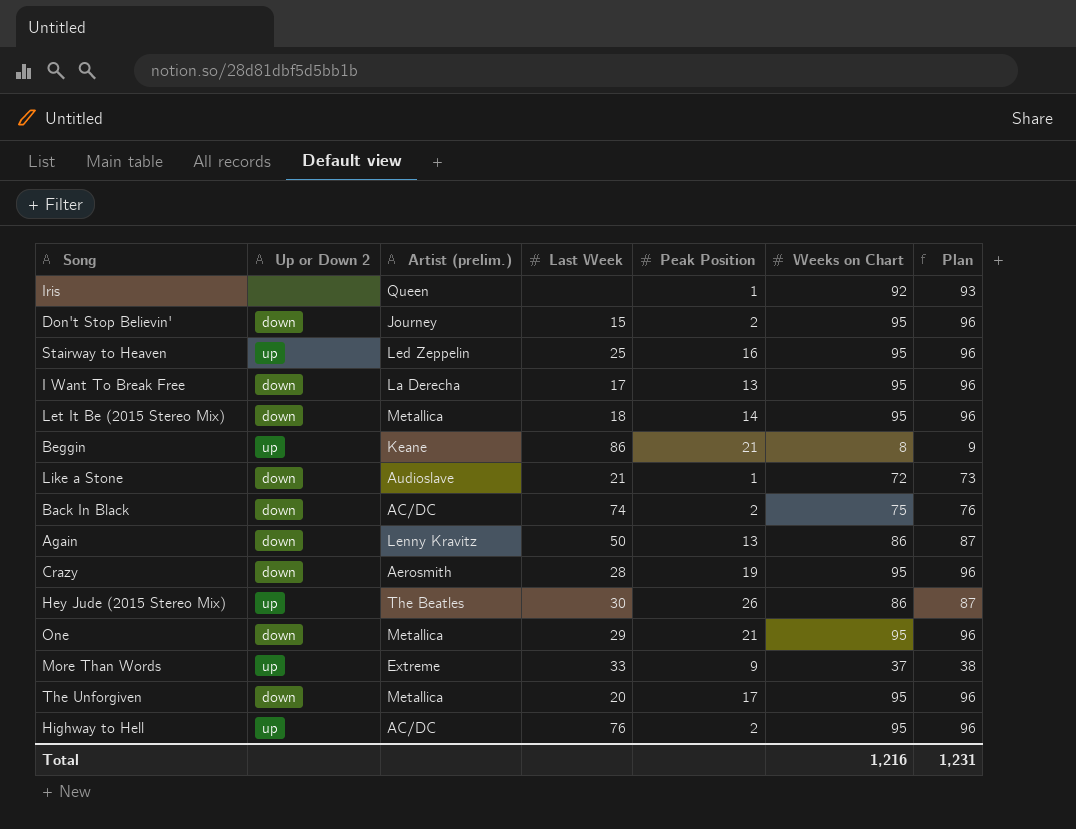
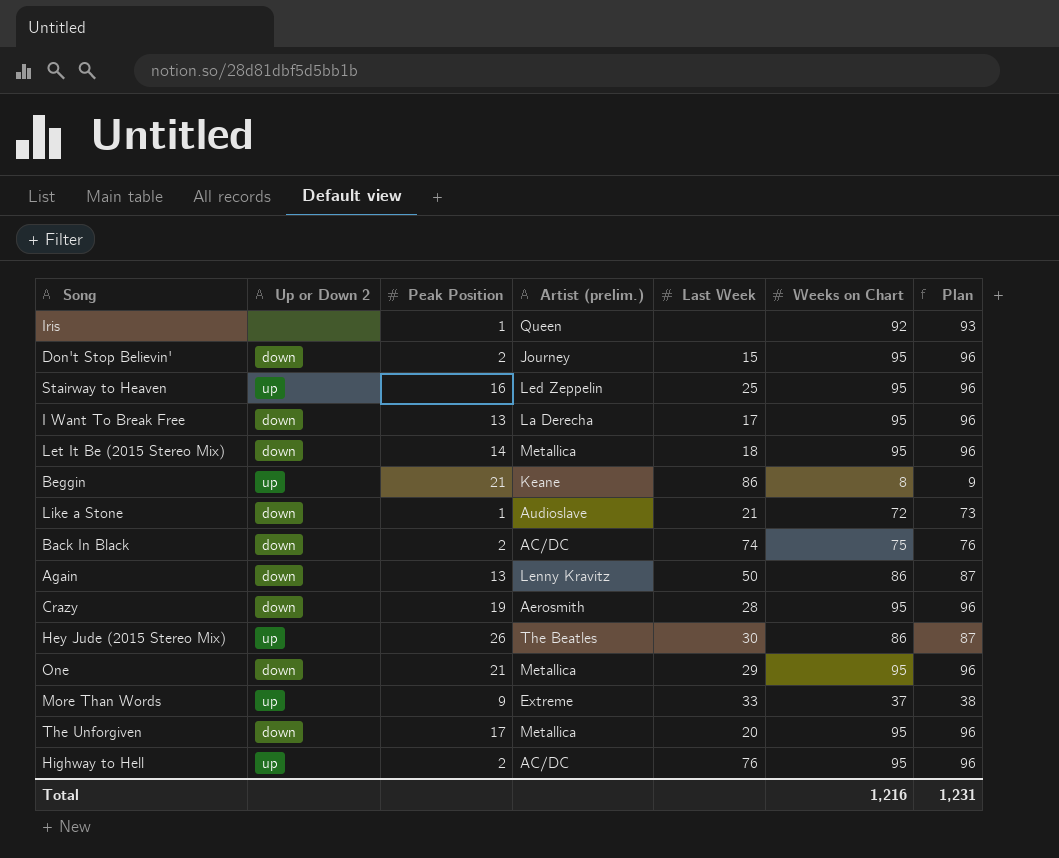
column Peak Position | position: 5 -> 3

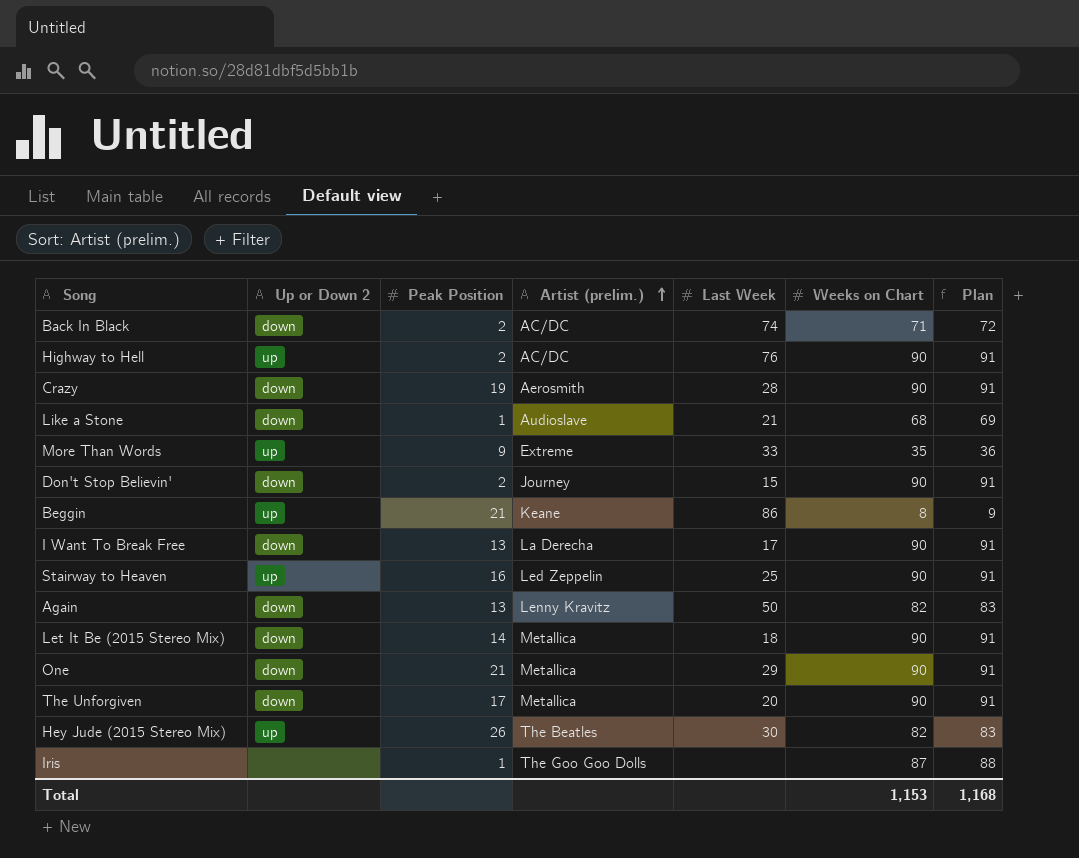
row order: none -> Artist (prelim.) ascending
Back In Black | Weeks on Chart: 75 -> 71
Back In Black | Plan: 76 -> 72
Highway to Hell | Weeks on Chart: 95 -> 90
Highway to Hell | Plan: 96 -> 91
Crazy | Weeks on Chart: 95 -> 90
Crazy | Plan: 96 -> 91
Like a Stone | Weeks on Chart: 72 -> 68
Like a Stone | Plan: 73 -> 69
More Than Words | Weeks on Chart: 37 -> 35
More Than Words | Plan: 38 -> 36
Don't Stop Believin' | Weeks on Chart: 95 -> 90
Don't Stop Believin' | Plan: 96 -> 91
I Want To Break Free | Weeks on Chart: 95 -> 90
I Want To Break Free | Plan: 96 -> 91
Stairway to Heaven | Weeks on Chart: 95 -> 90
Stairway to Heaven | Plan: 96 -> 91
Again | Weeks on Chart: 86 -> 82
Again | Plan: 87 -> 83
Let It Be (2015 Stereo Mix) | Weeks on Chart: 95 -> 90
Let It Be (2015 Stereo Mix) | Plan: 96 -> 91
One | Weeks on Chart: 95 -> 90
One | Plan: 96 -> 91
The Unforgiven | Weeks on Chart: 95 -> 90
The Unforgiven | Plan: 96 -> 91
Hey Jude (2015 Stereo Mix) | Weeks on Chart: 86 -> 82
Hey Jude (2015 Stereo Mix) | Plan: 87 -> 83
Iris | Artist (prelim.): Queen -> The Goo Goo Dolls
Iris | Weeks on Chart: 92 -> 87
Iris | Plan: 93 -> 88
Total | Weeks on Chart: 1,216 -> 1,153
Total | Plan: 1,231 -> 1,168

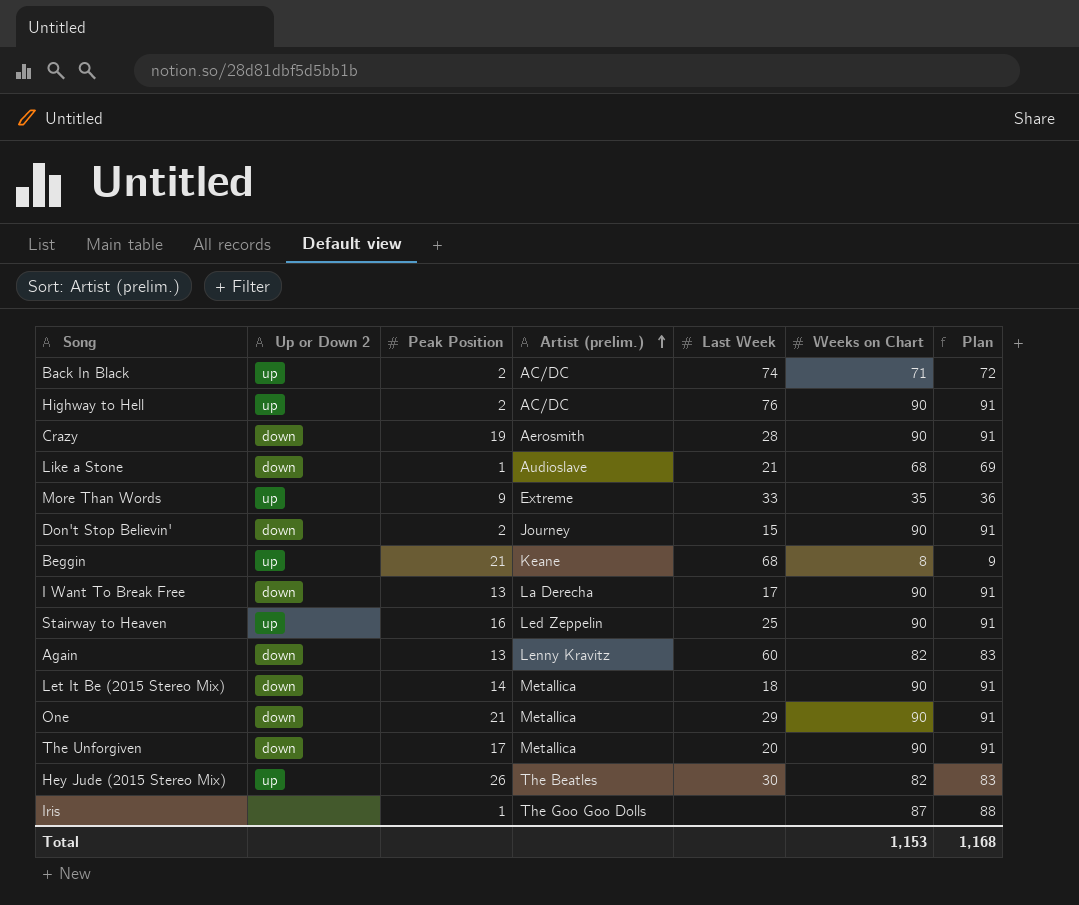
Back In Black | Up or Down 2: down -> up
Beggin | Last Week: 86 -> 68
Again | Last Week: 50 -> 60

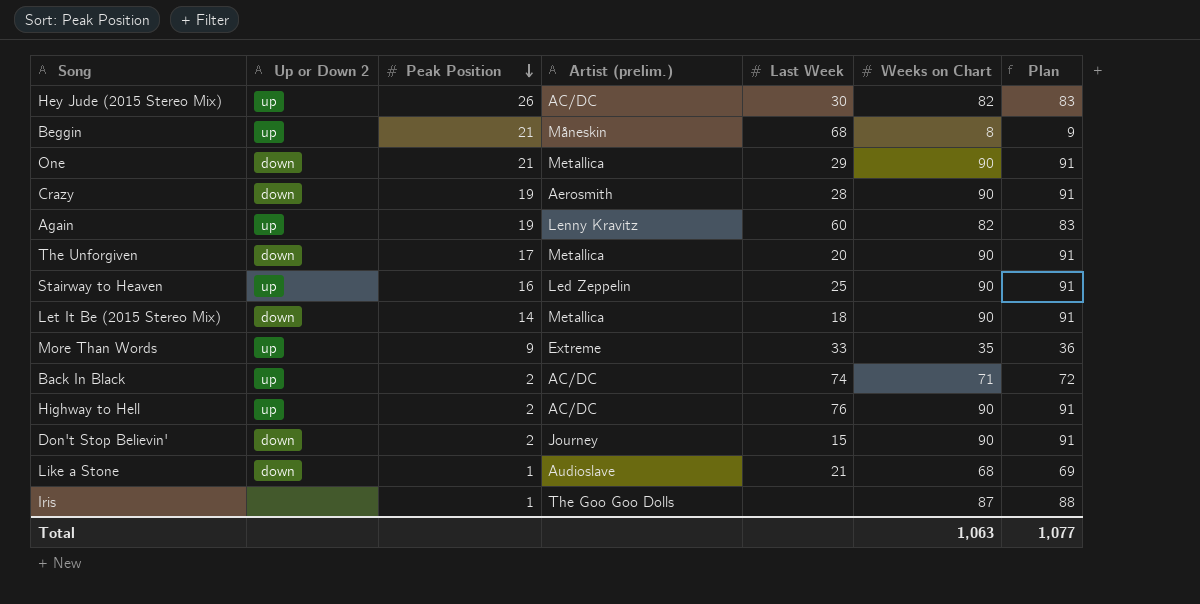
row order: Artist (prelim.) ascending -> Peak Position descending
row I Want To Break Free: down | 13 | La Derecha | 17 | 90 | 91 -> none
Hey Jude (2015 Stereo Mix) | Artist (prelim.): The Beatles -> AC/DC
Beggin | Artist (prelim.): Keane -> Måneskin
Again | Up or Down 2: down -> up
Again | Peak Position: 13 -> 19
Total | Weeks on Chart: 1,153 -> 1,063
Total | Plan: 1,168 -> 1,077

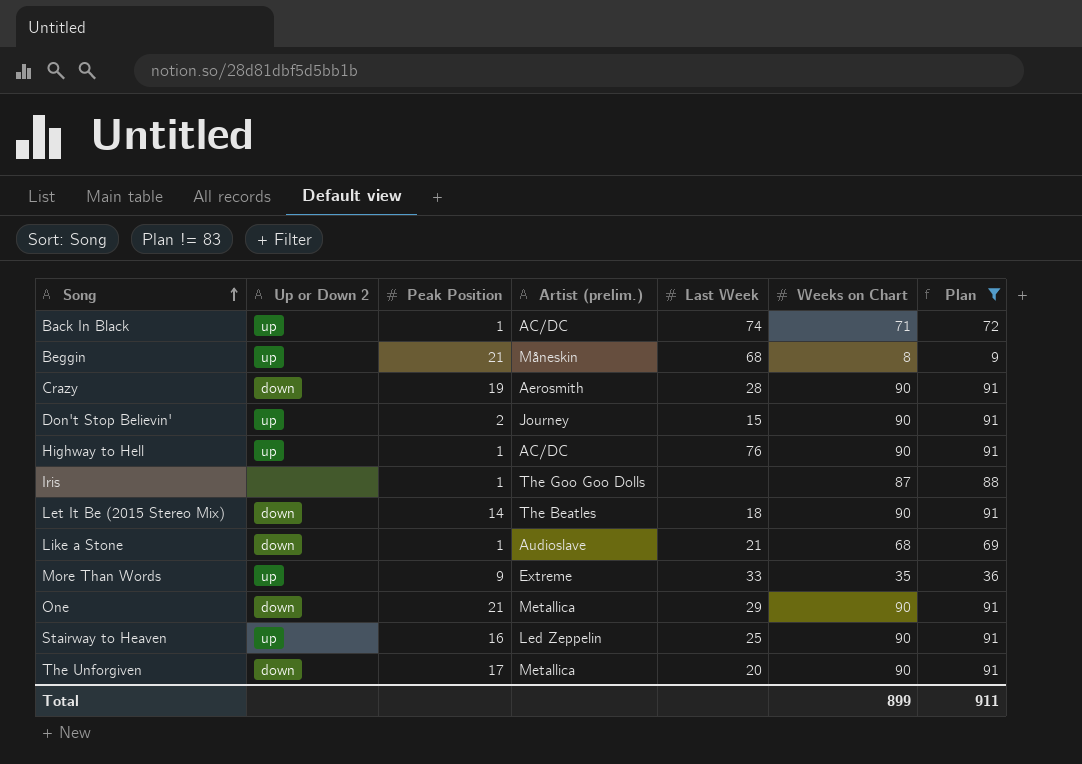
filter: none -> Plan != 83
row order: Peak Position descending -> Song ascending
Back In Black | Peak Position: 2 -> 1
Don't Stop Believin' | Up or Down 2: down -> up
Highway to Hell | Peak Position: 2 -> 1
Let It Be (2015 Stereo Mix) | Artist (prelim.): Metallica -> The Beatles
Total | Weeks on Chart: 1,063 -> 899
Total | Plan: 1,077 -> 911

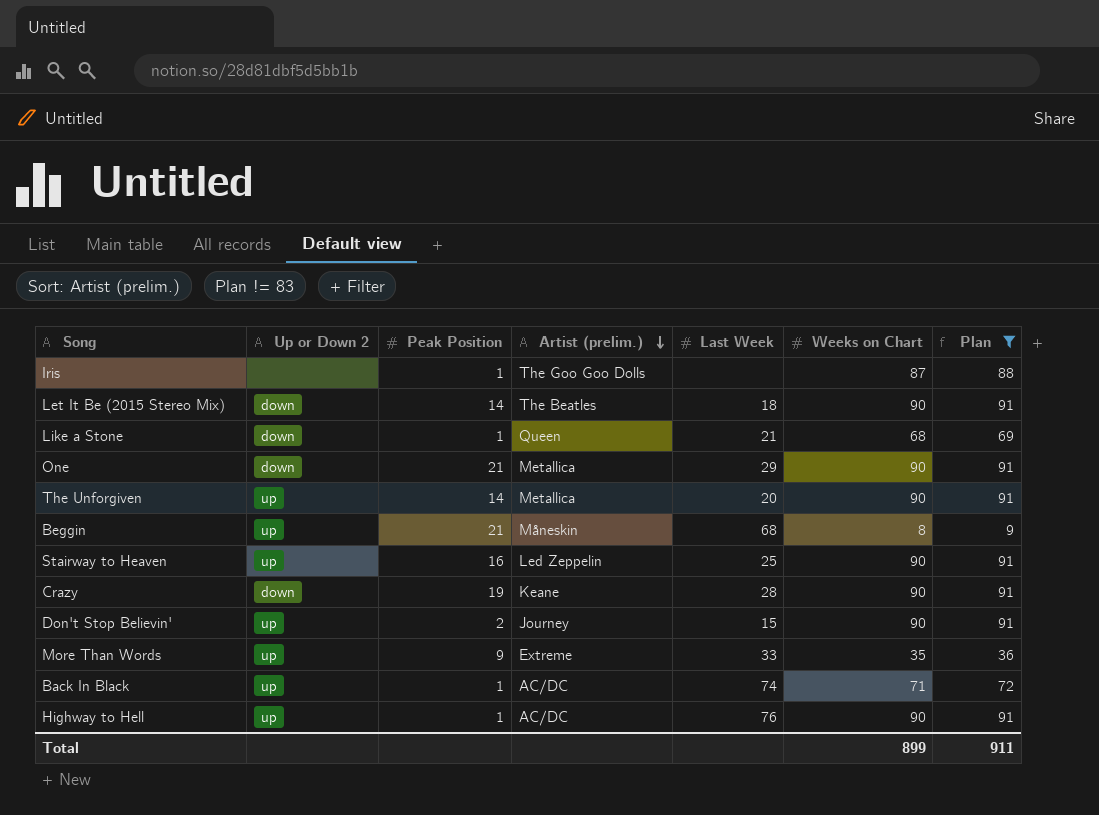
row order: Song ascending -> Artist (prelim.) descending
Like a Stone | Artist (prelim.): Audioslave -> Queen
The Unforgiven | Up or Down 2: down -> up
The Unforgiven | Peak Position: 17 -> 14
Crazy | Artist (prelim.): Aerosmith -> Keane

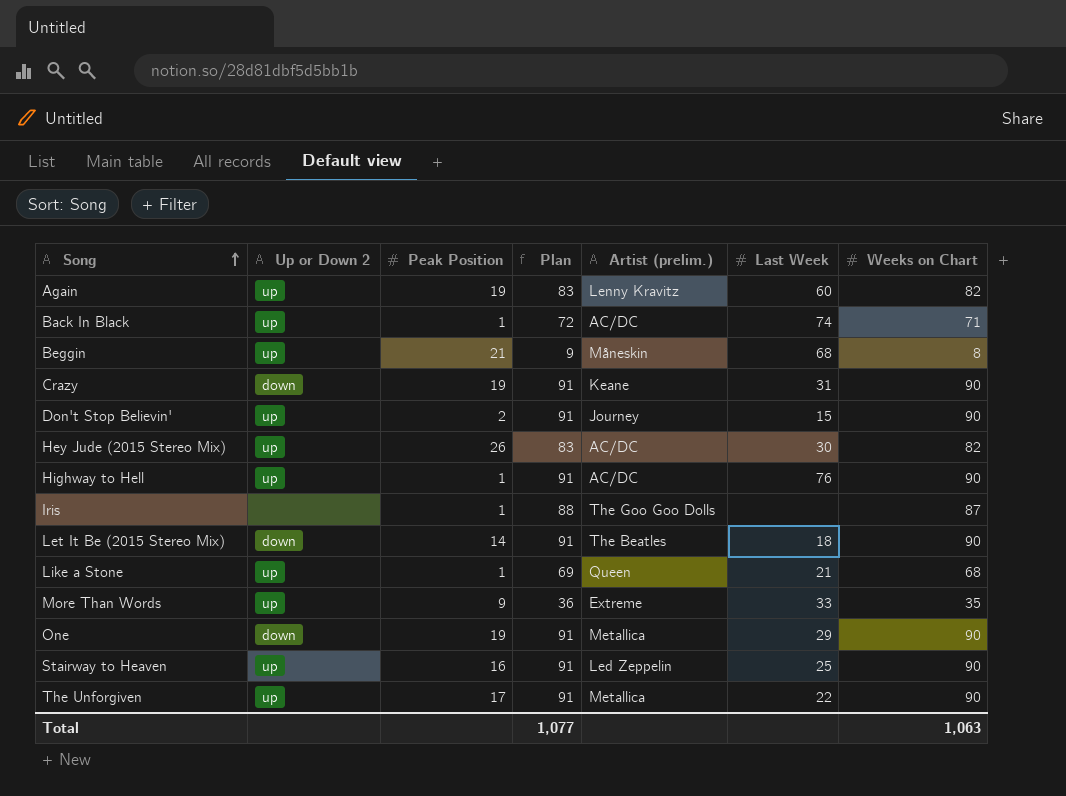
filter: Plan != 83 -> none
row order: Artist (prelim.) descending -> Song ascending
column Plan | position: 7 -> 4
Crazy | Last Week: 28 -> 31
Like a Stone | Up or Down 2: down -> up
One | Peak Position: 21 -> 19
The Unforgiven | Peak Position: 14 -> 17
The Unforgiven | Last Week: 20 -> 22
Total | Plan: 911 -> 1,077
Total | Weeks on Chart: 899 -> 1,063

